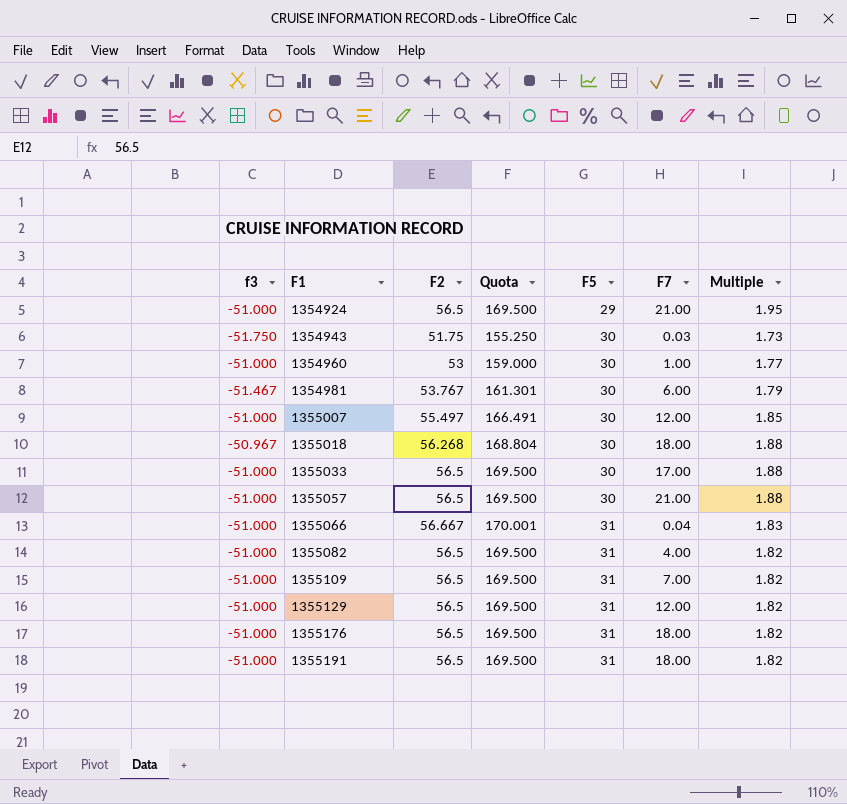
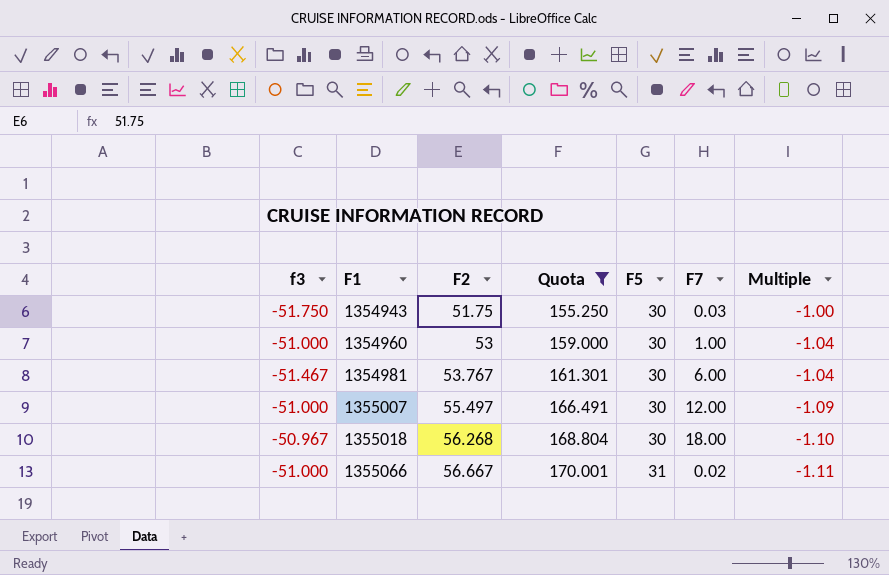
filter: none -> Quota != 169.500
column Multiple | formula: [F2] / [F5] -> [F2] / [f3]
1355066 | F7: 0.04 -> 0.02

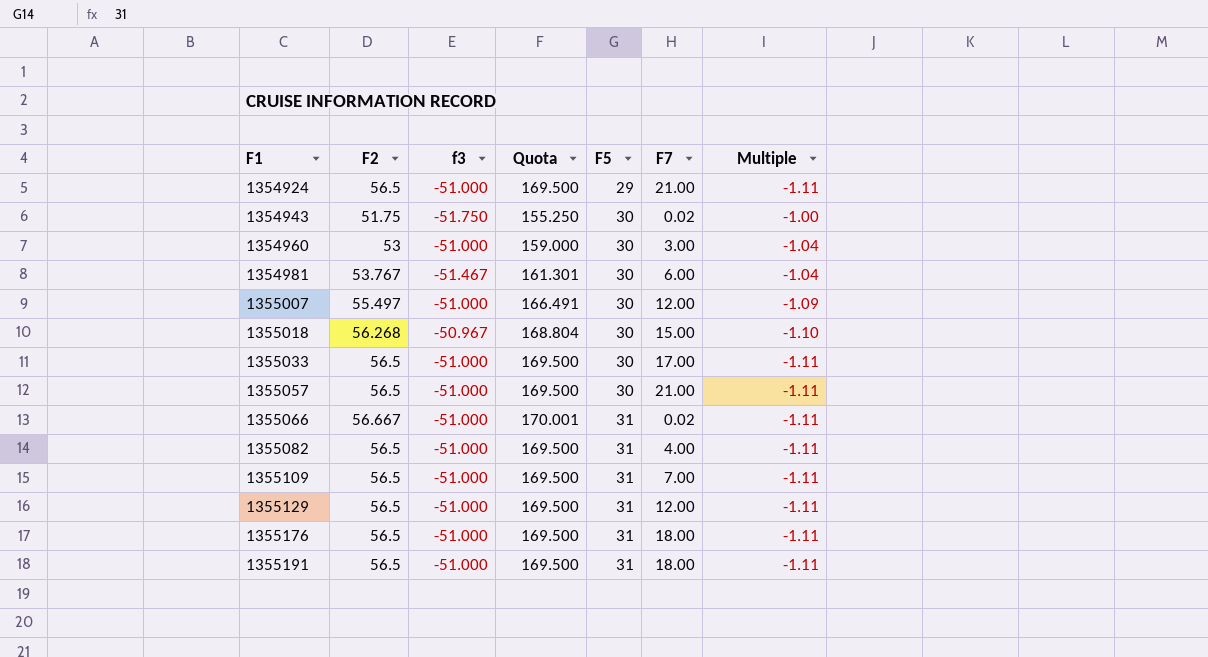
filter: Quota != 169.500 -> none
column f3 | position: 1 -> 3
1354943 | F7: 0.03 -> 0.02
1354960 | F7: 1.00 -> 3.00
1355018 | F7: 18.00 -> 15.00

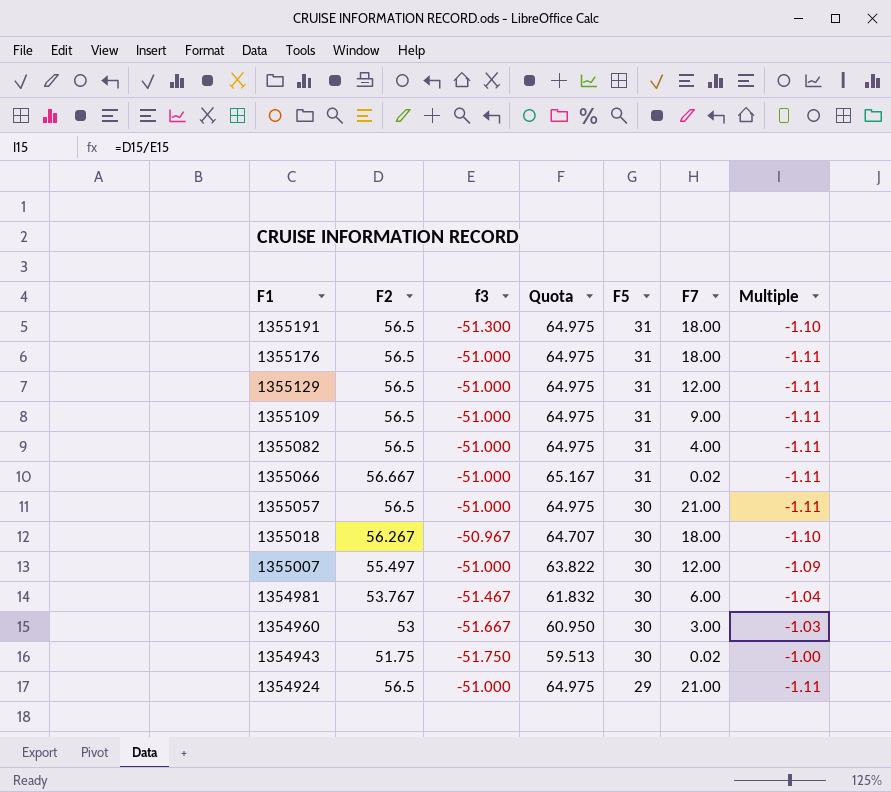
row order: F1 ascending -> F1 descending
column Quota | formula: [F2] * 3 -> [F2] * 1.15
row 1355033: 56.5 | -51.000 | 169.500 | 30 | 17.00 | -1.11 -> none
1355191 | f3: -51.000 -> -51.300
1355191 | Multiple: -1.11 -> -1.10
1355109 | F7: 7.00 -> 9.00
1355018 | F2: 56.268 -> 56.267
1355018 | F7: 15.00 -> 18.00
1354960 | f3: -51.000 -> -51.667
1354960 | Multiple: -1.04 -> -1.03

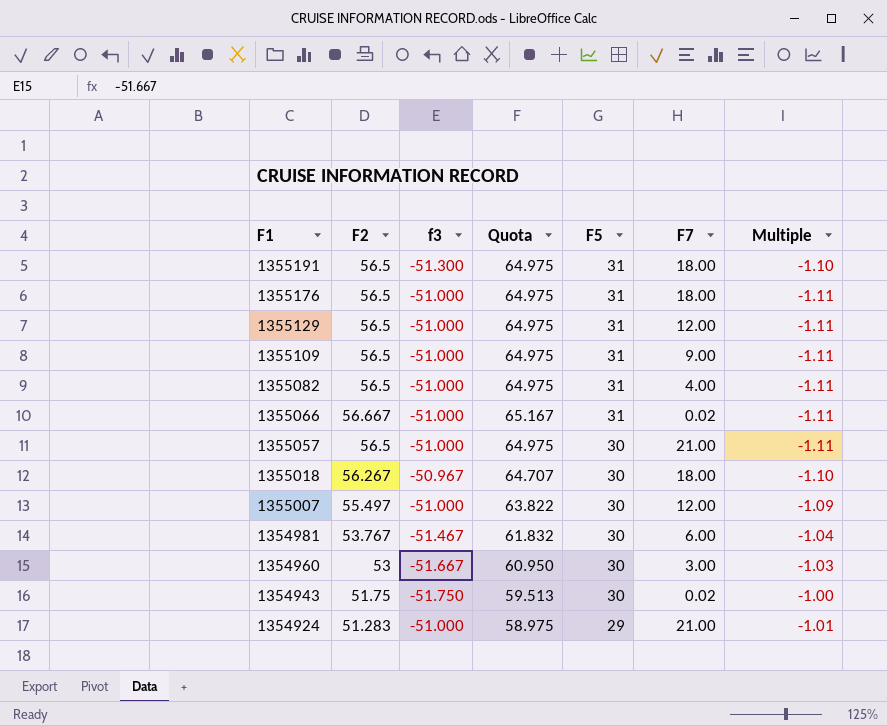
1354924 | F2: 56.5 -> 51.283
1354924 | Quota: 64.975 -> 58.975
1354924 | Multiple: -1.11 -> -1.01

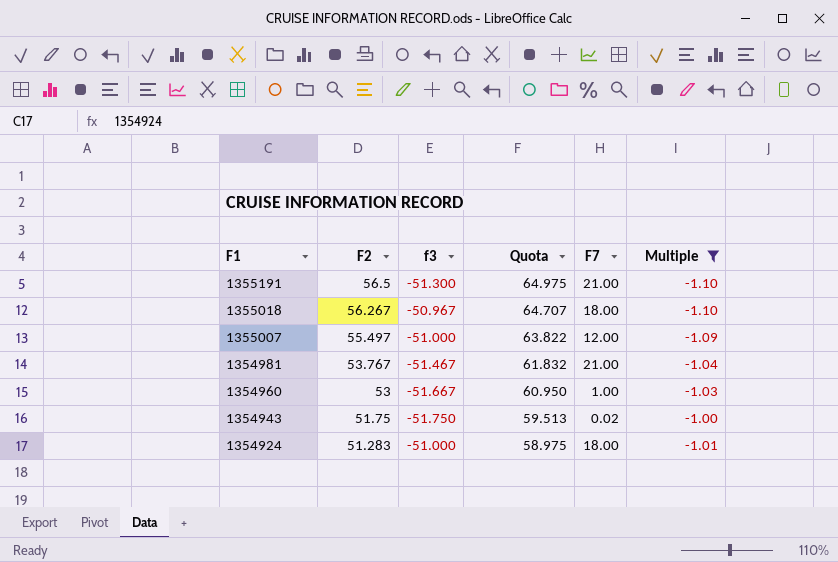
filter: none -> Multiple != -1.11
column F5 | position: 5 -> none
1355191 | F7: 18.00 -> 21.00
1354981 | F7: 6.00 -> 21.00
1354960 | F7: 3.00 -> 1.00
1354924 | F7: 21.00 -> 18.00

